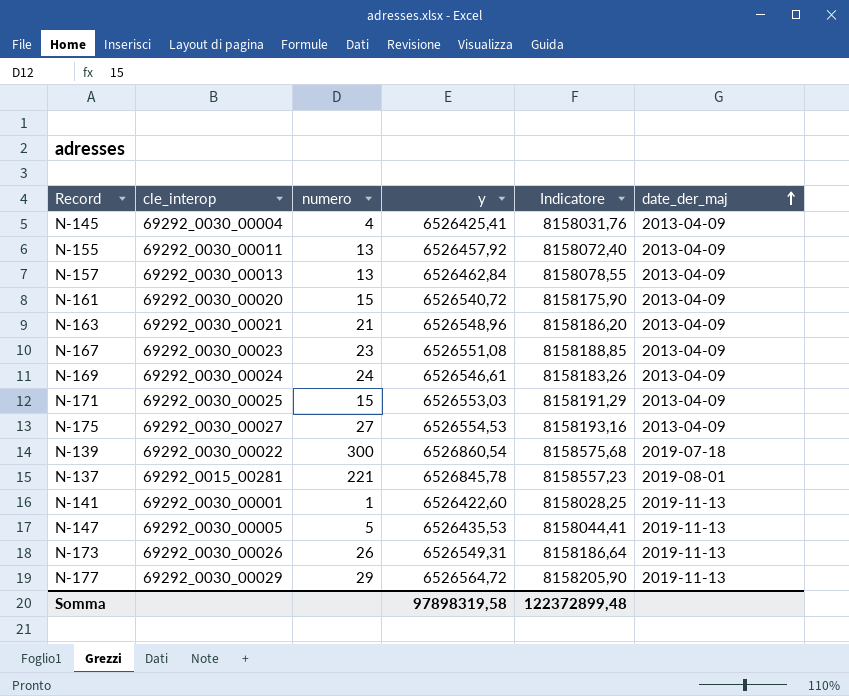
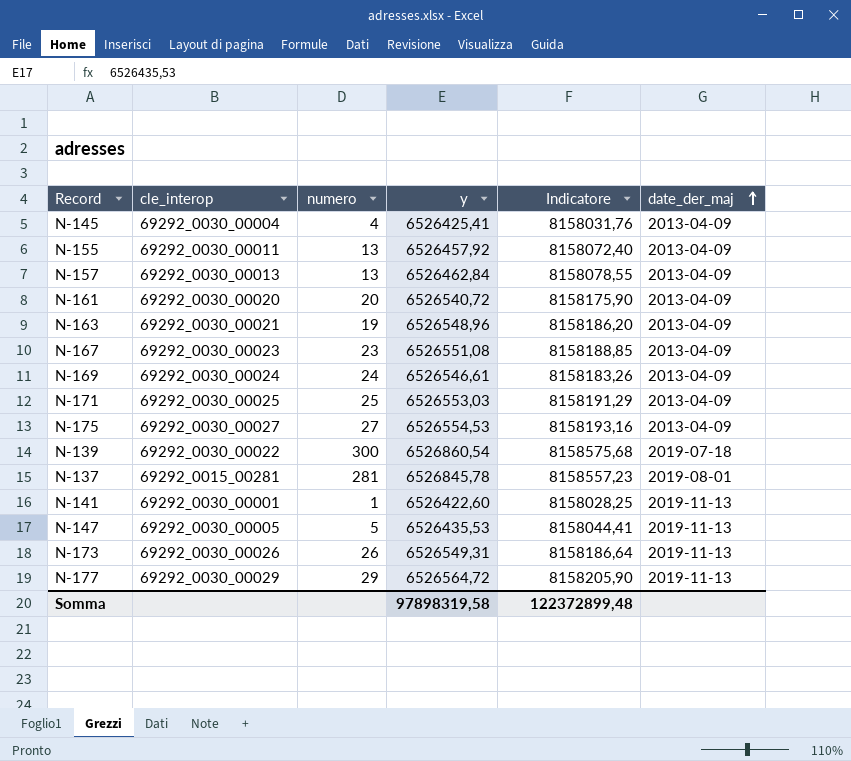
N-161 | numero: 15 -> 20
N-163 | numero: 21 -> 19
N-171 | numero: 15 -> 25
N-137 | numero: 221 -> 281

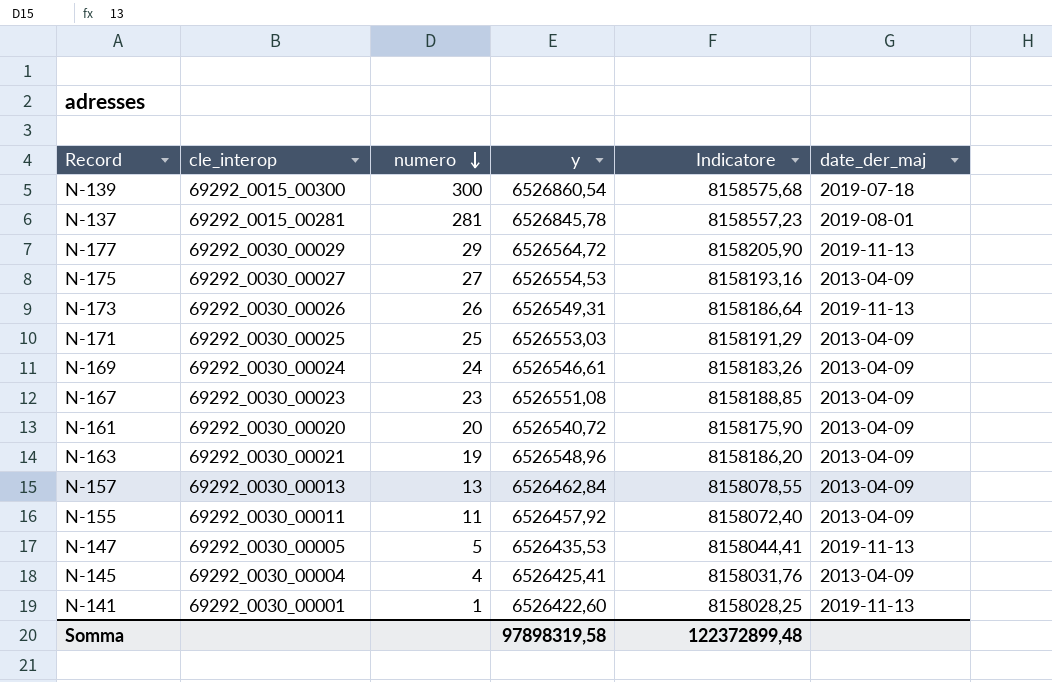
row order: date_der_maj ascending -> numero descending
N-139 | cle_interop: 69292_0030_00022 -> 69292_0015_00300
N-155 | numero: 13 -> 11

